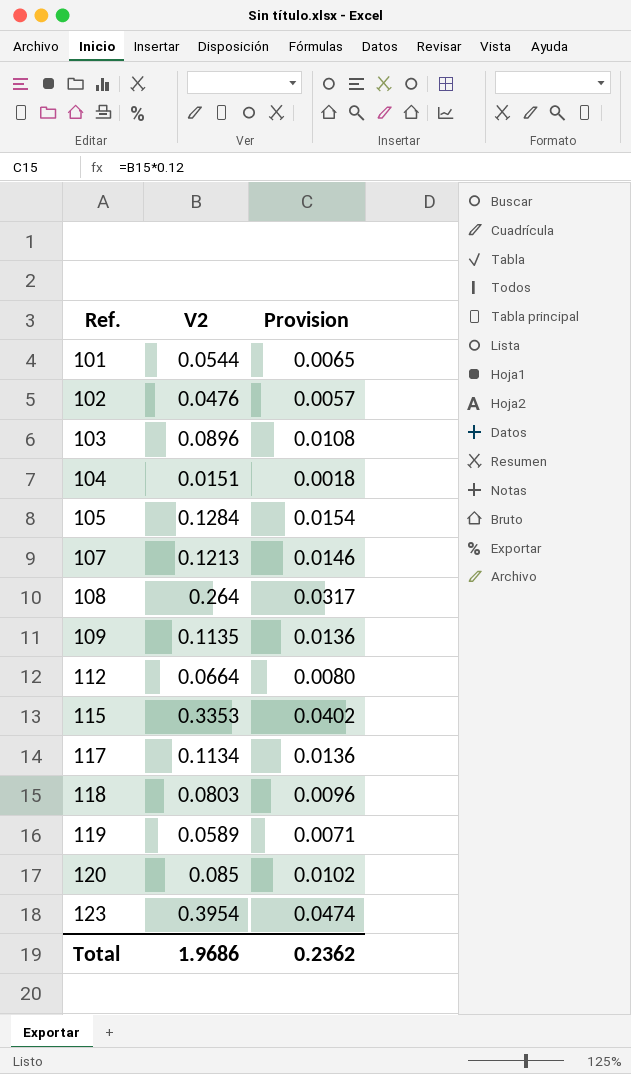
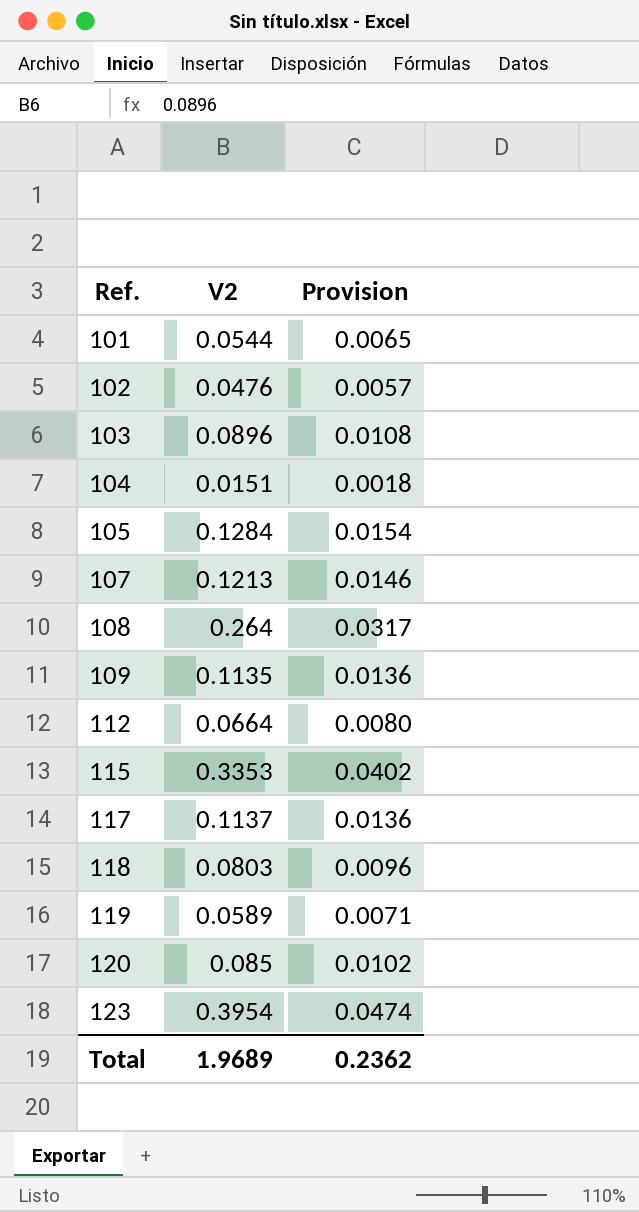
117 | V2: 0.1134 -> 0.1137
Total | V2: 1.9686 -> 1.9689

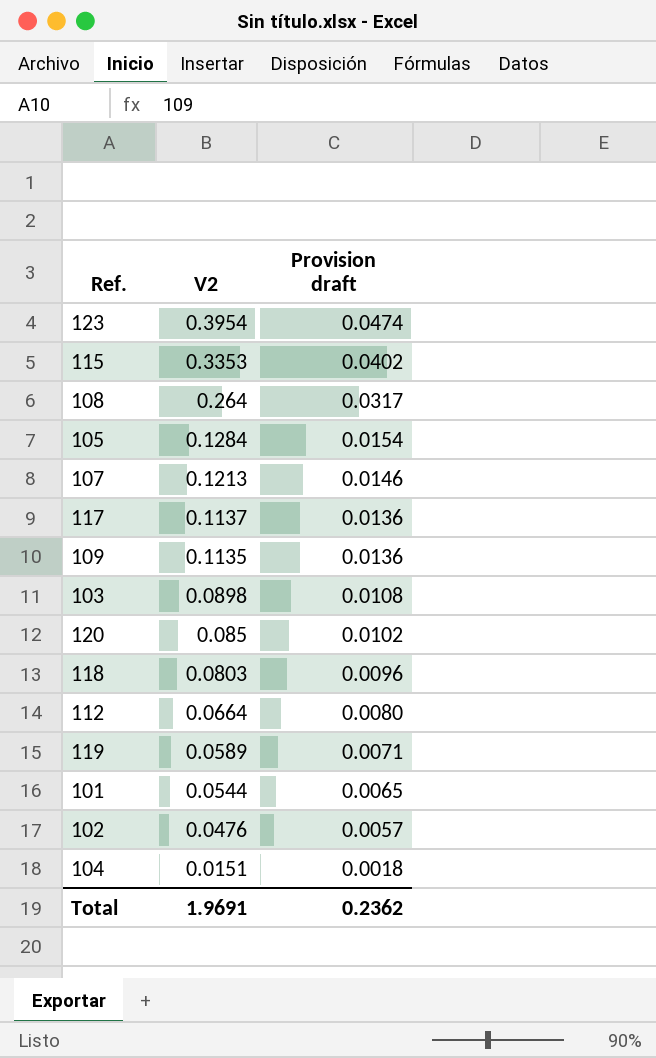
row order: Ref. ascending -> V2 descending
column name: Provision -> Provision draft
103 | V2: 0.0896 -> 0.0898
Total | V2: 1.9689 -> 1.9691

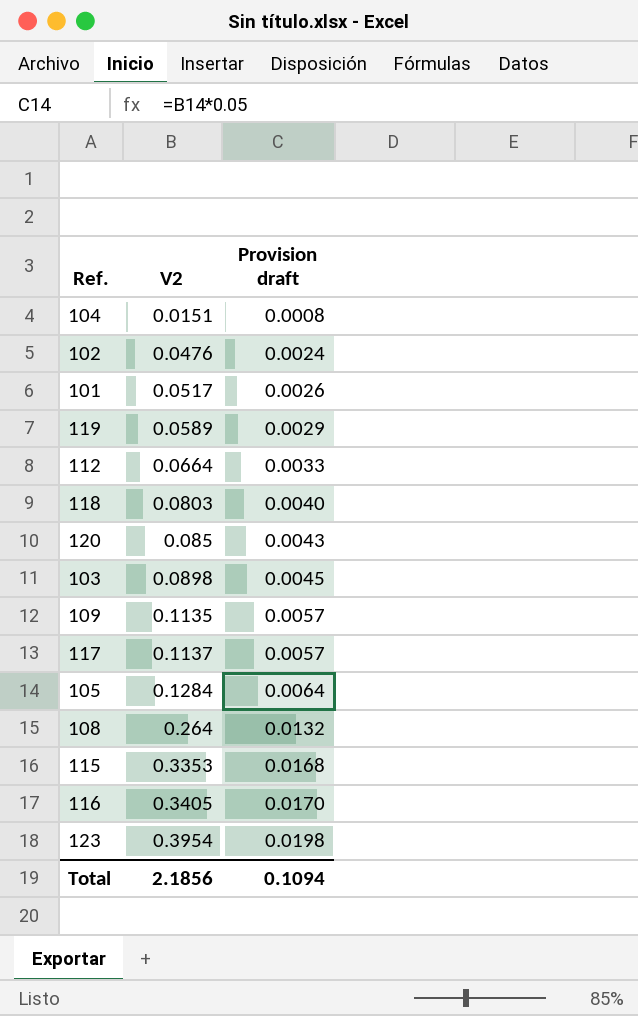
row order: V2 descending -> V2 ascending
column Provision draft | formula: [V2] * 0.12 -> [V2] * 0.05
row 107: 0.1213 | 0.0146 -> none
101 | V2: 0.0544 -> 0.0517
row 116: none -> 0.3405 | 0.0170
Total | V2: 1.9691 -> 2.1856
Total | Provision draft: 0.2362 -> 0.1094

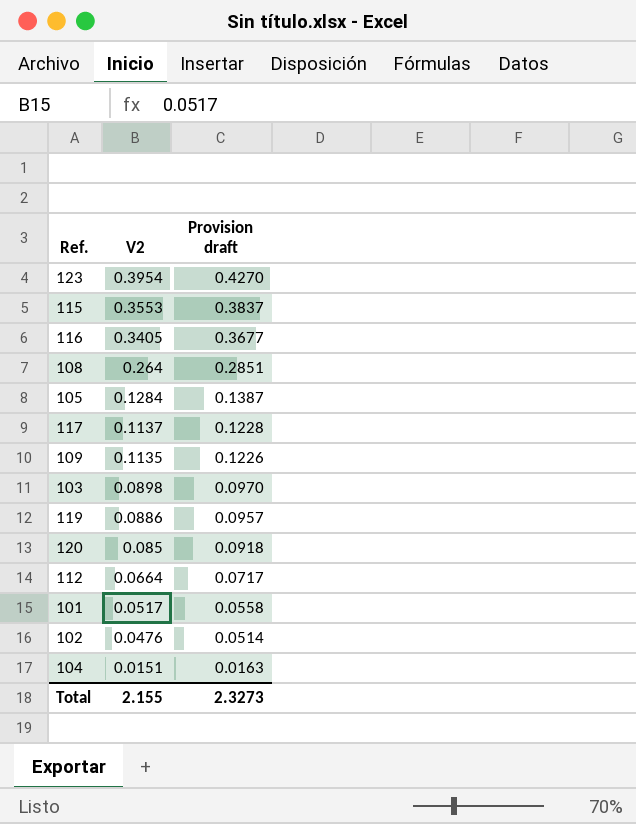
row order: V2 ascending -> V2 descending
column Provision draft | formula: [V2] * 0.05 -> [V2] * 1.08
row 118: 0.0803 | 0.0040 -> none
115 | V2: 0.3353 -> 0.3553
119 | V2: 0.0589 -> 0.0886
Total | V2: 2.1856 -> 2.155
Total | Provision draft: 0.1094 -> 2.3273

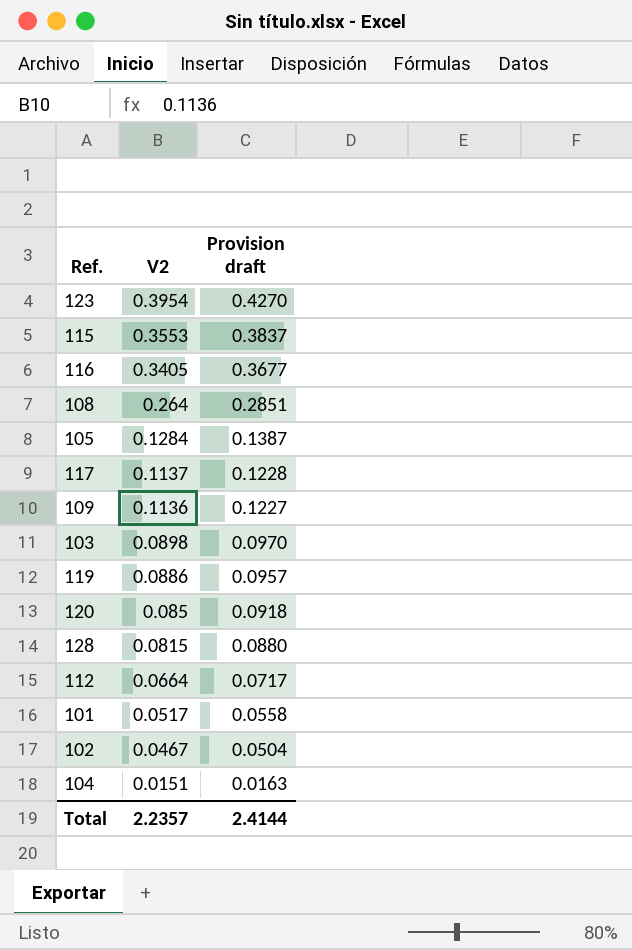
109 | V2: 0.1135 -> 0.1136
109 | Provision draft: 0.1226 -> 0.1227
row 128: none -> 0.0815 | 0.0880
102 | V2: 0.0476 -> 0.0467
102 | Provision draft: 0.0514 -> 0.0504
Total | V2: 2.155 -> 2.2357
Total | Provision draft: 2.3273 -> 2.4144

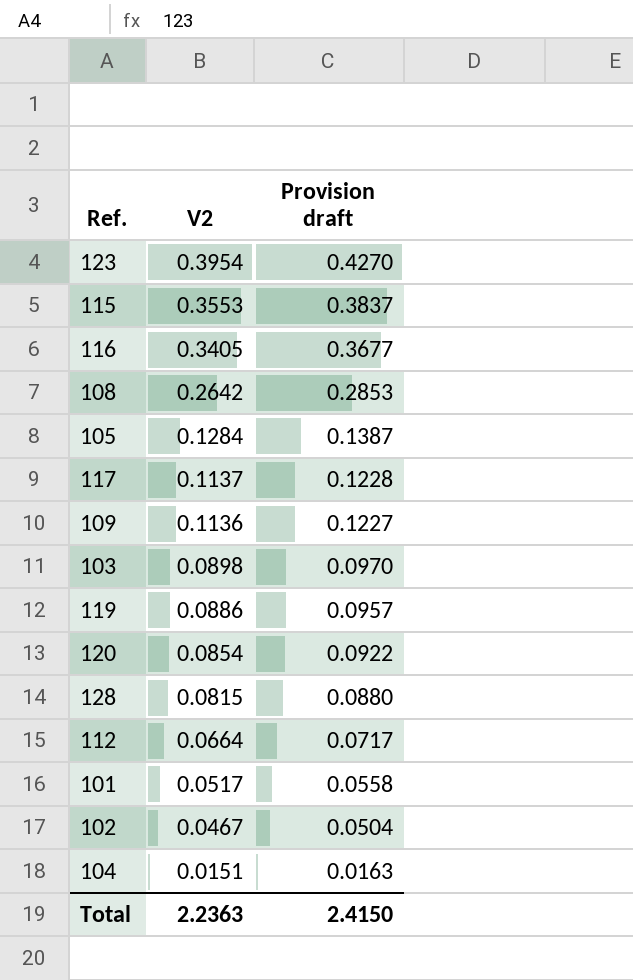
108 | V2: 0.264 -> 0.2642
108 | Provision draft: 0.2851 -> 0.2853
120 | V2: 0.085 -> 0.0854
120 | Provision draft: 0.0918 -> 0.0922
Total | V2: 2.2357 -> 2.2363
Total | Provision draft: 2.4144 -> 2.4150

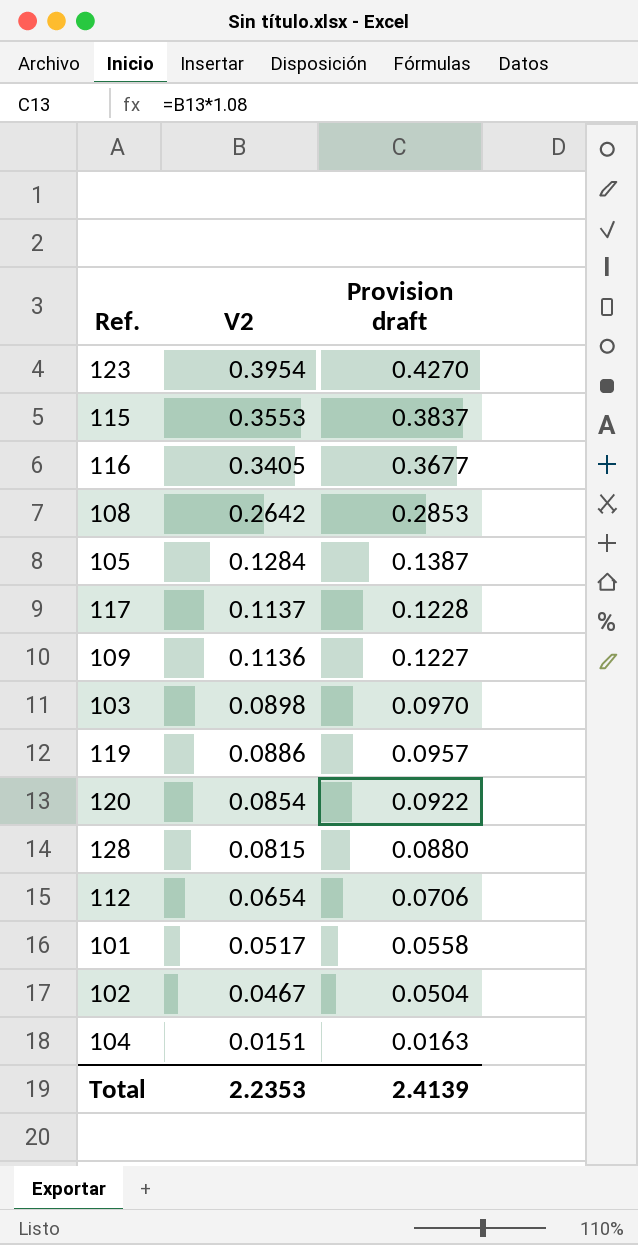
112 | V2: 0.0664 -> 0.0654
112 | Provision draft: 0.0717 -> 0.0706
Total | V2: 2.2363 -> 2.2353
Total | Provision draft: 2.4150 -> 2.4139

